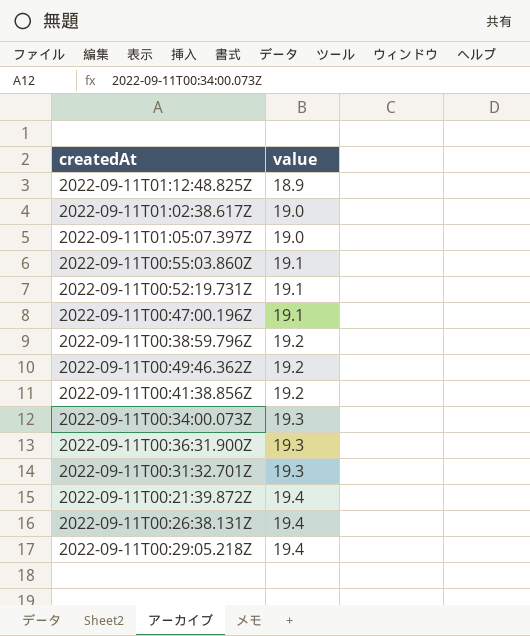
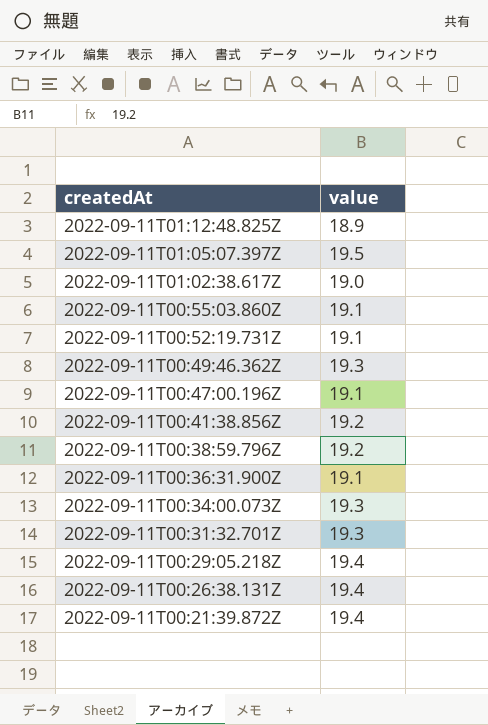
row order: value ascending -> createdAt descending
2022-09-11T01:05:07.397Z | value: 19.0 -> 19.5
2022-09-11T00:49:46.362Z | value: 19.2 -> 19.3
2022-09-11T00:36:31.900Z | value: 19.3 -> 19.1

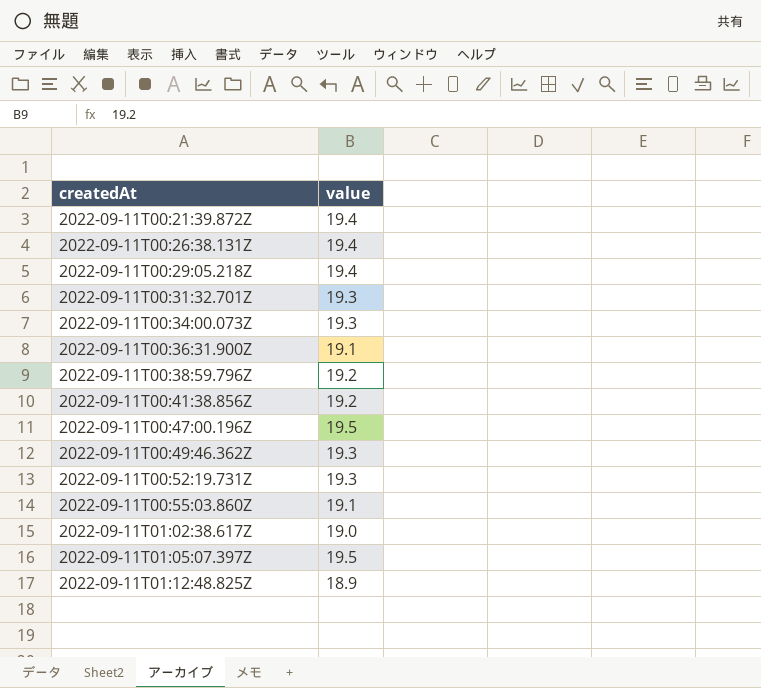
row order: createdAt descending -> createdAt ascending
2022-09-11T00:47:00.196Z | value: 19.1 -> 19.5
2022-09-11T00:52:19.731Z | value: 19.1 -> 19.3

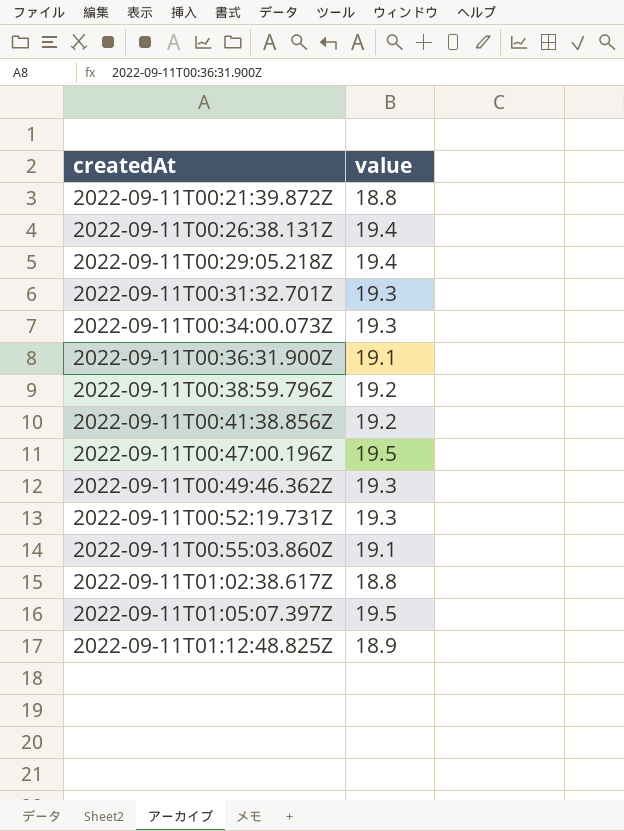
2022-09-11T00:21:39.872Z | value: 19.4 -> 18.8
2022-09-11T01:02:38.617Z | value: 19.0 -> 18.8

